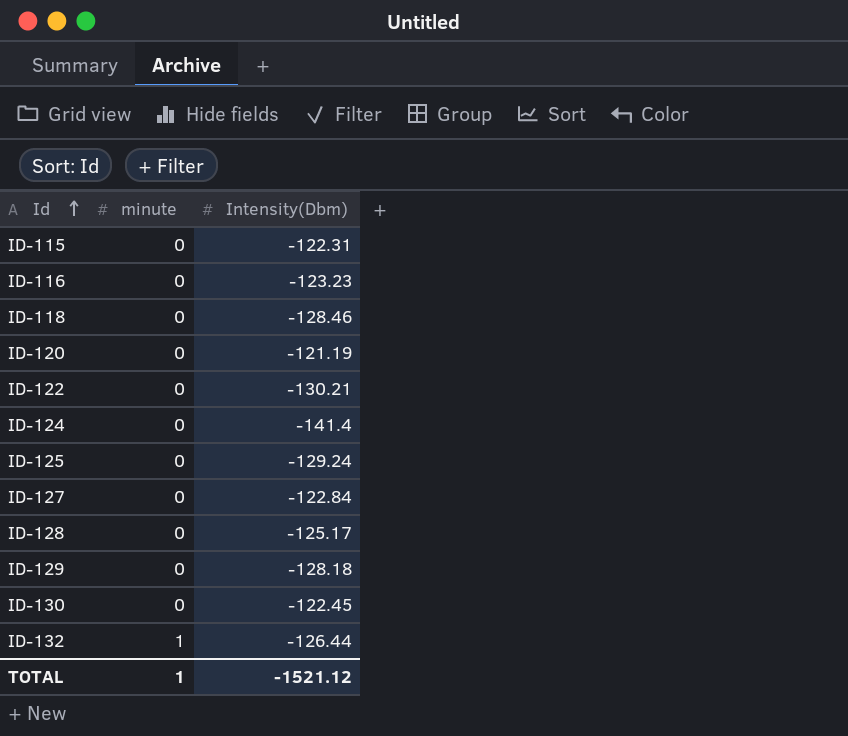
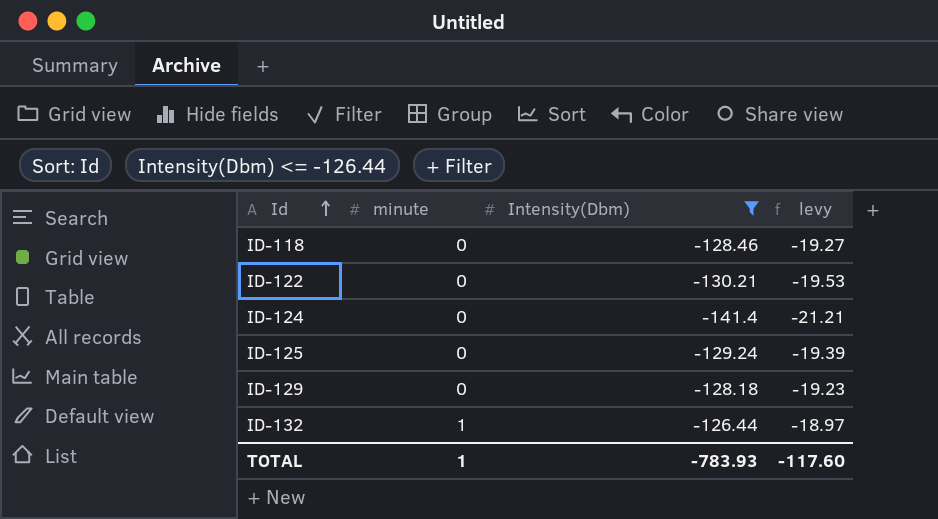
filter: none -> Intensity(Dbm) <= -126.44
column levy | formula: none -> [Intensity(Dbm)] * 0.15
TOTAL | Intensity(Dbm): -1521.12 -> -783.93

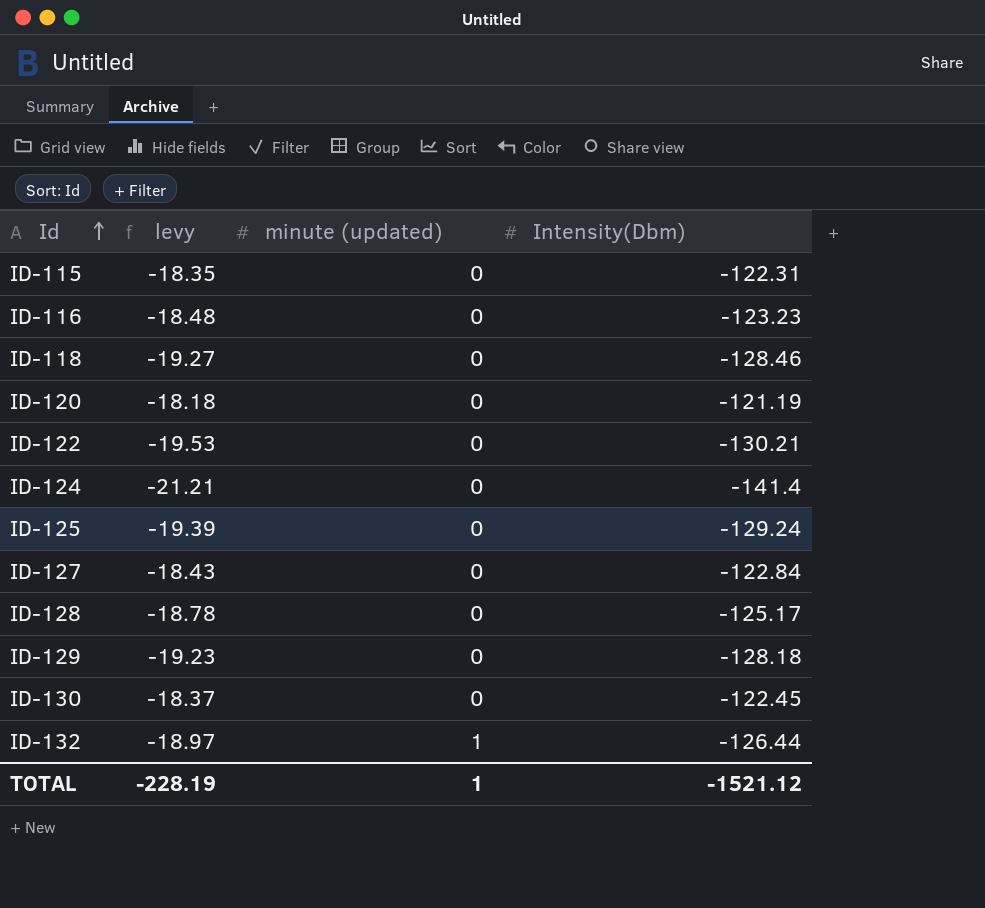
filter: Intensity(Dbm) <= -126.44 -> none
column levy | position: 4 -> 2
column name: minute -> minute (updated)
TOTAL | levy: -117.60 -> -228.19
TOTAL | Intensity(Dbm): -783.93 -> -1521.12

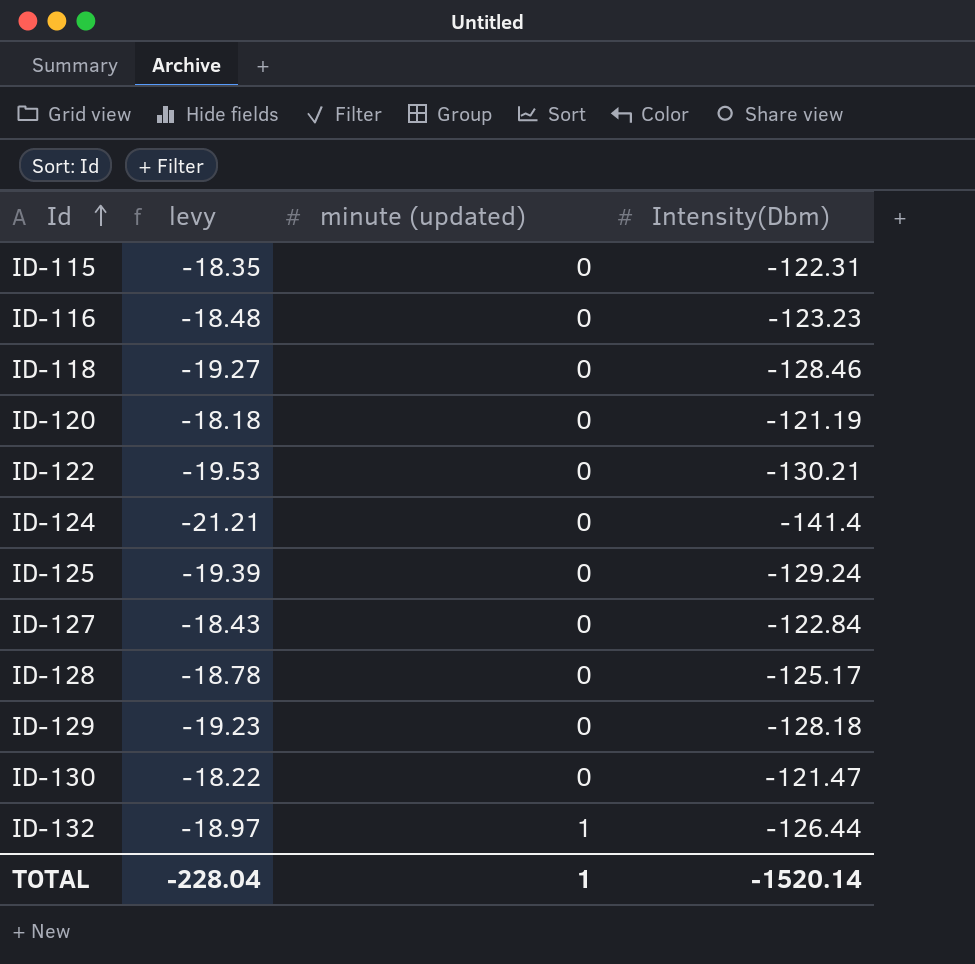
ID-130 | levy: -18.37 -> -18.22
ID-130 | Intensity(Dbm): -122.45 -> -121.47
TOTAL | levy: -228.19 -> -228.04
TOTAL | Intensity(Dbm): -1521.12 -> -1520.14

